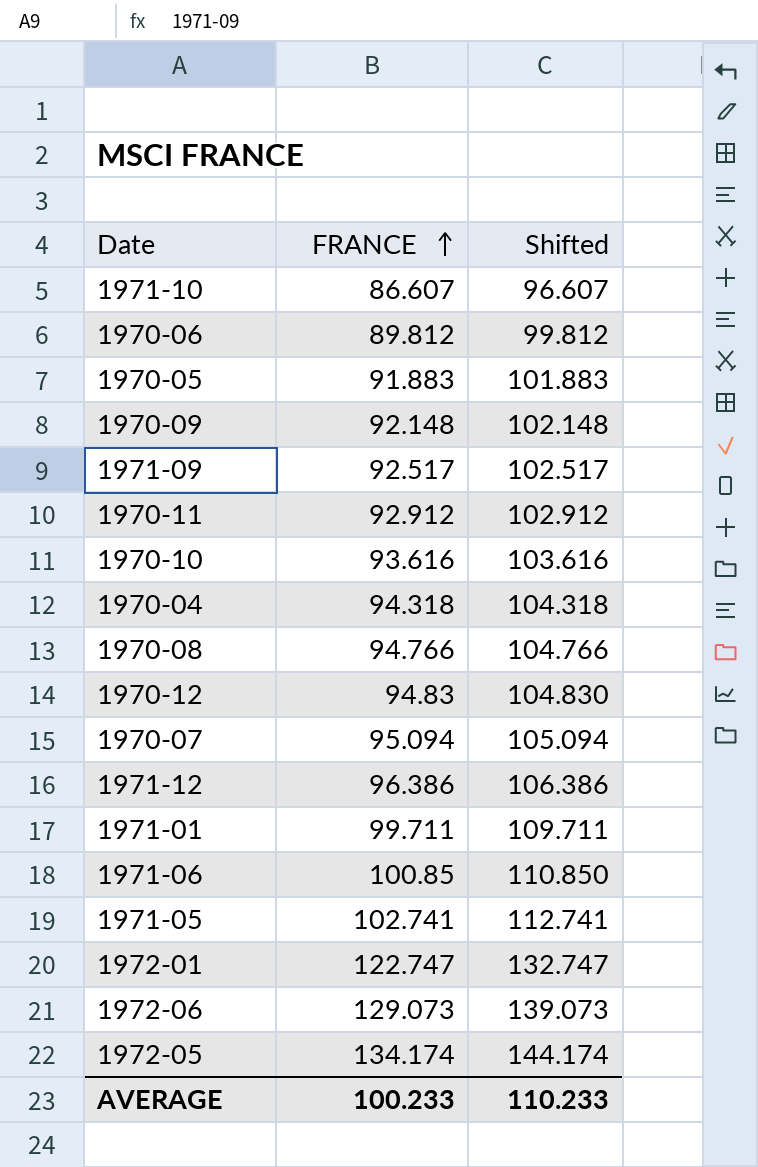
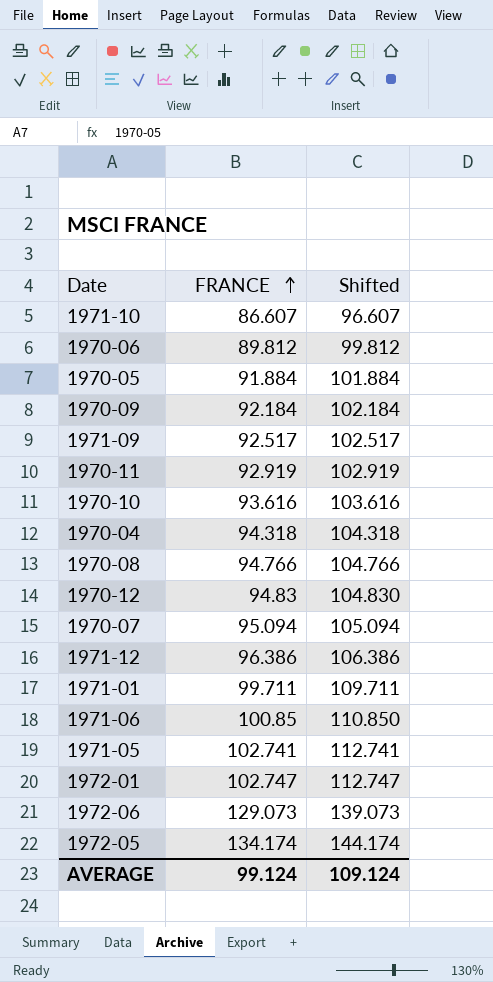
1970-05 | FRANCE: 91.883 -> 91.884
1970-05 | Shifted: 101.883 -> 101.884
1970-09 | FRANCE: 92.148 -> 92.184
1970-09 | Shifted: 102.148 -> 102.184
1970-11 | FRANCE: 92.912 -> 92.919
1970-11 | Shifted: 102.912 -> 102.919
1972-01 | FRANCE: 122.747 -> 102.747
1972-01 | Shifted: 132.747 -> 112.747
AVERAGE | FRANCE: 100.233 -> 99.124
AVERAGE | Shifted: 110.233 -> 109.124

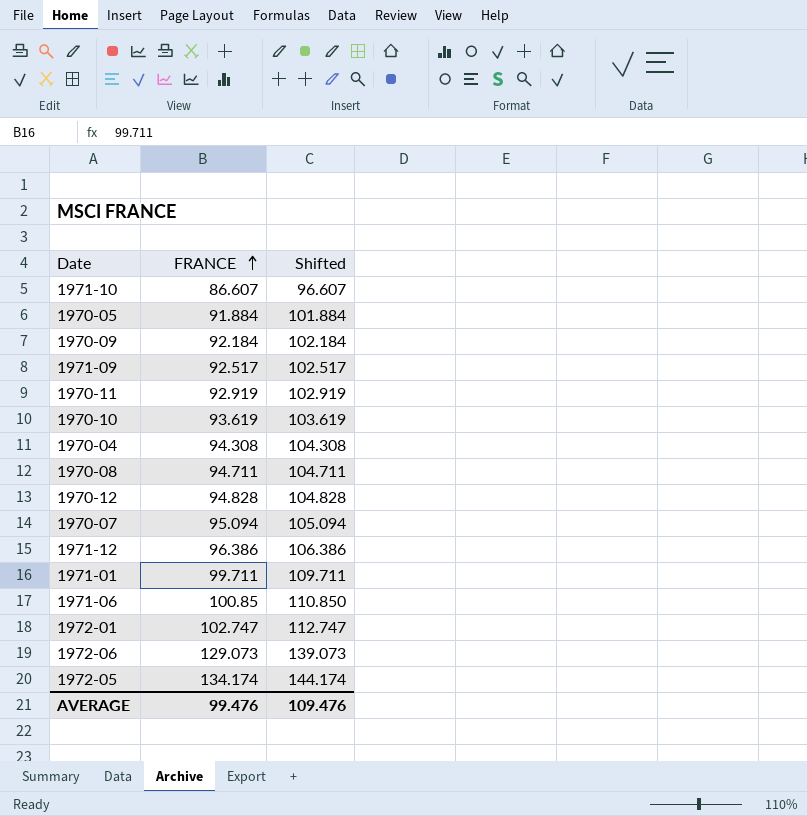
row 1970-06: 89.812 | 99.812 -> none
row 1971-05: 102.741 | 112.741 -> none
1970-10 | FRANCE: 93.616 -> 93.619
1970-10 | Shifted: 103.616 -> 103.619
1970-04 | FRANCE: 94.318 -> 94.308
1970-04 | Shifted: 104.318 -> 104.308
1970-08 | FRANCE: 94.766 -> 94.711
1970-08 | Shifted: 104.766 -> 104.711
1970-12 | FRANCE: 94.83 -> 94.828
1970-12 | Shifted: 104.830 -> 104.828
AVERAGE | FRANCE: 99.124 -> 99.476
AVERAGE | Shifted: 109.124 -> 109.476

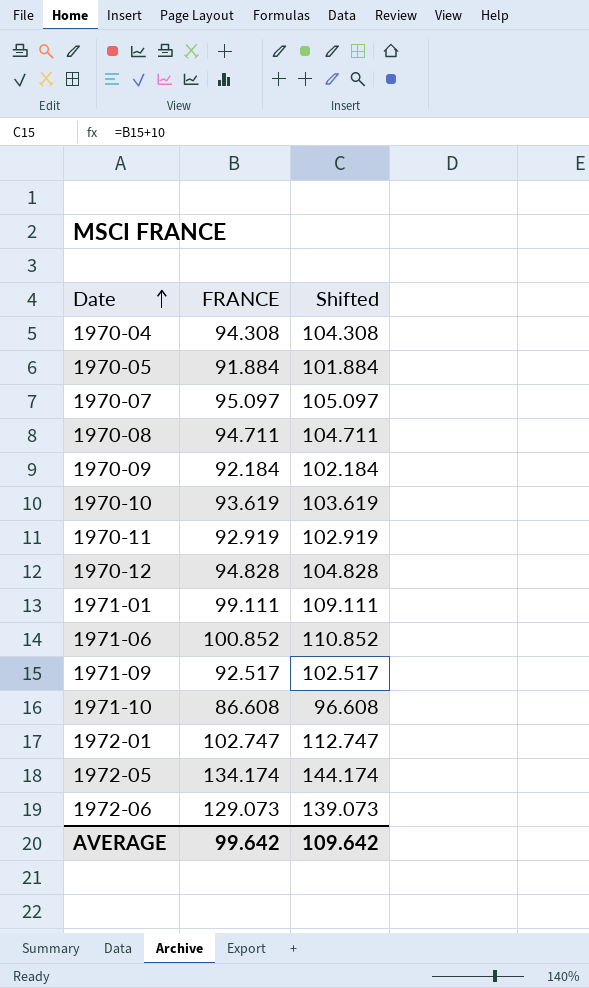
row order: FRANCE ascending -> Date ascending
row 1971-12: 96.386 | 106.386 -> none
1970-07 | FRANCE: 95.094 -> 95.097
1970-07 | Shifted: 105.094 -> 105.097
1971-01 | FRANCE: 99.711 -> 99.111
1971-01 | Shifted: 109.711 -> 109.111
1971-06 | FRANCE: 100.85 -> 100.852
1971-06 | Shifted: 110.850 -> 110.852
1971-10 | FRANCE: 86.607 -> 86.608
1971-10 | Shifted: 96.607 -> 96.608
AVERAGE | FRANCE: 99.476 -> 99.642
AVERAGE | Shifted: 109.476 -> 109.642

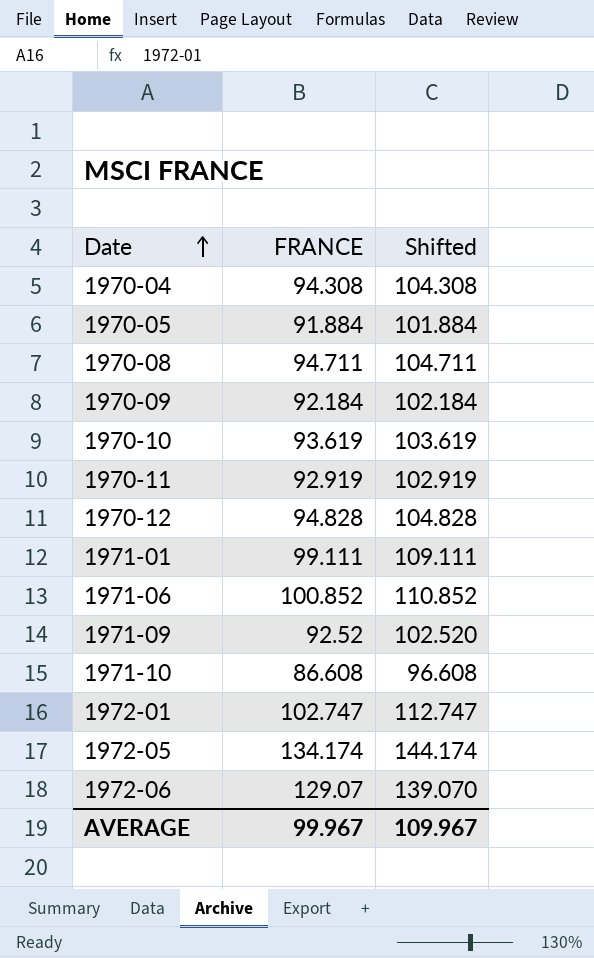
row 1970-07: 95.097 | 105.097 -> none
1971-09 | FRANCE: 92.517 -> 92.52
1971-09 | Shifted: 102.517 -> 102.520
1972-06 | FRANCE: 129.073 -> 129.07
1972-06 | Shifted: 139.073 -> 139.070
AVERAGE | FRANCE: 99.642 -> 99.967
AVERAGE | Shifted: 109.642 -> 109.967

